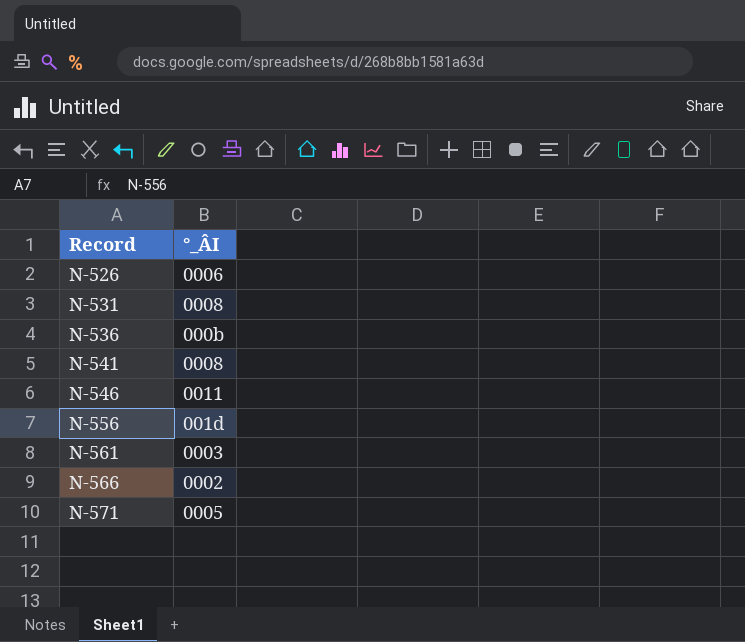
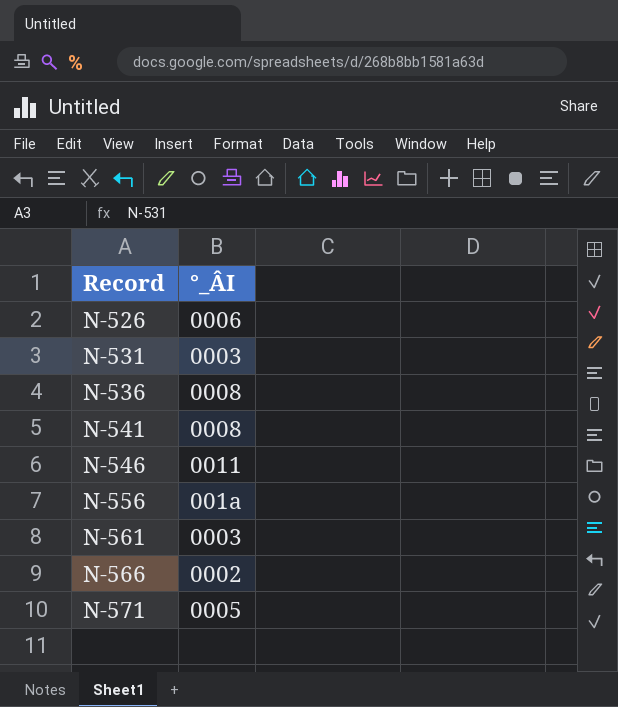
N-531 | °_ÂI: 0008 -> 0003
N-536 | °_ÂI: 000b -> 0008
N-556 | °_ÂI: 001d -> 001a

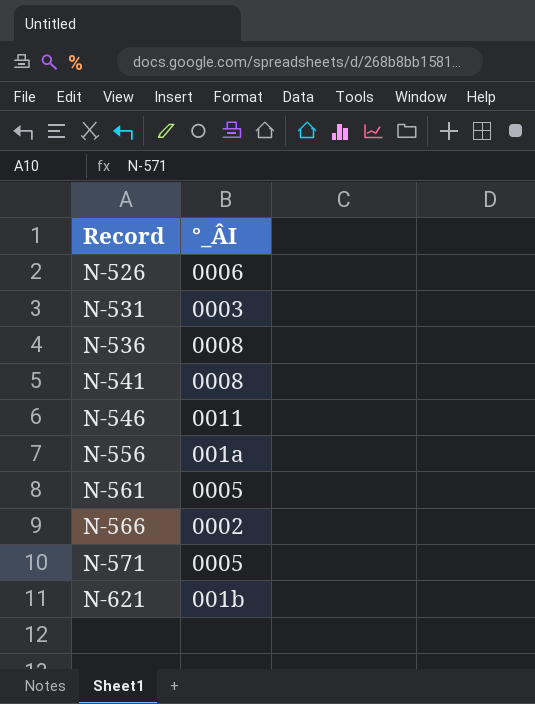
N-561 | °_ÂI: 0003 -> 0005
row N-621: none -> 001b

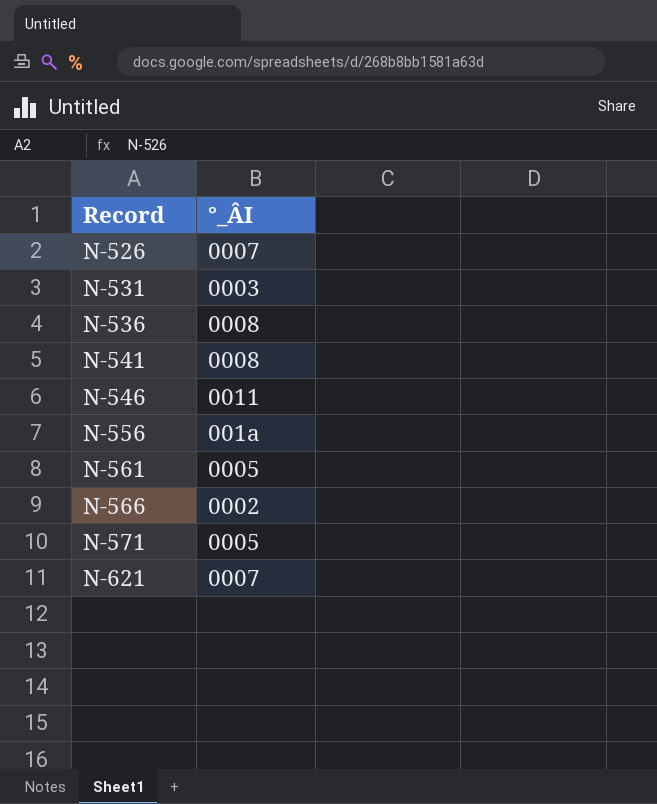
N-526 | °_ÂI: 0006 -> 0007
N-621 | °_ÂI: 001b -> 0007

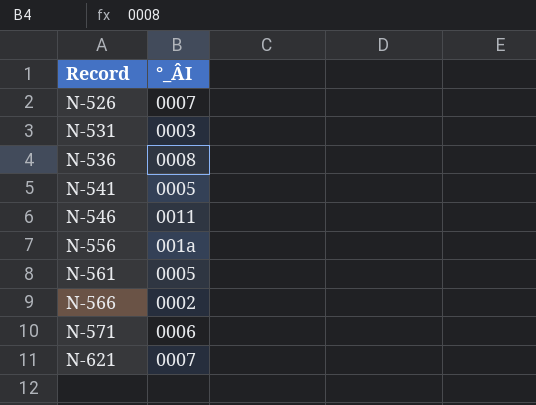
N-541 | °_ÂI: 0008 -> 0005
N-571 | °_ÂI: 0005 -> 0006

